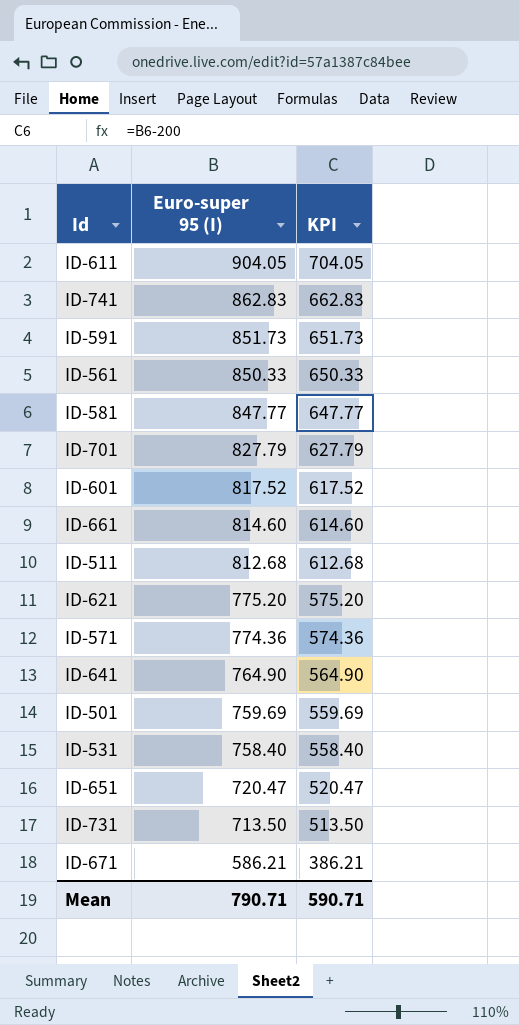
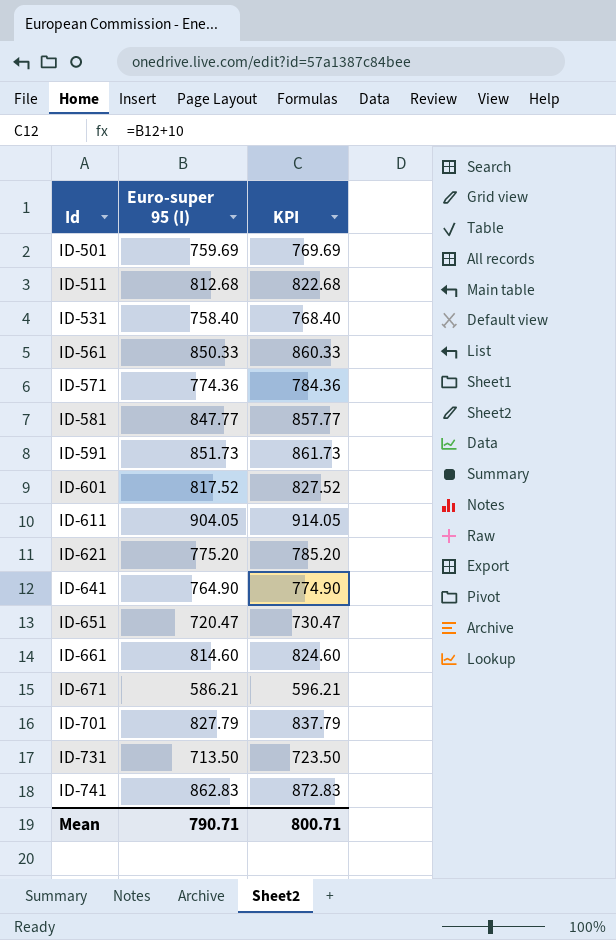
row order: Euro-super 95 (I) descending -> Id ascending
column KPI | formula: [Euro-super 95 (I)] - 200 -> [Euro-super 95 (I)] + 10
Mean | KPI: 590.71 -> 800.71

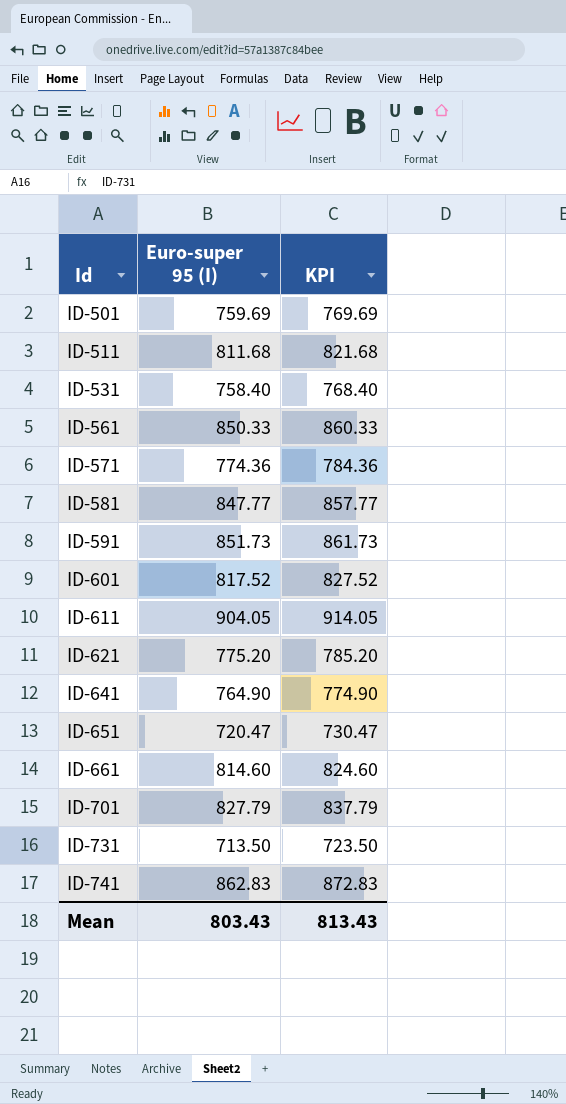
row ID-671: 586.21 | 596.21 -> none
ID-511 | Euro-super 95 (I): 812.68 -> 811.68
ID-511 | KPI: 822.68 -> 821.68
Mean | Euro-super 95 (I): 790.71 -> 803.43
Mean | KPI: 800.71 -> 813.43

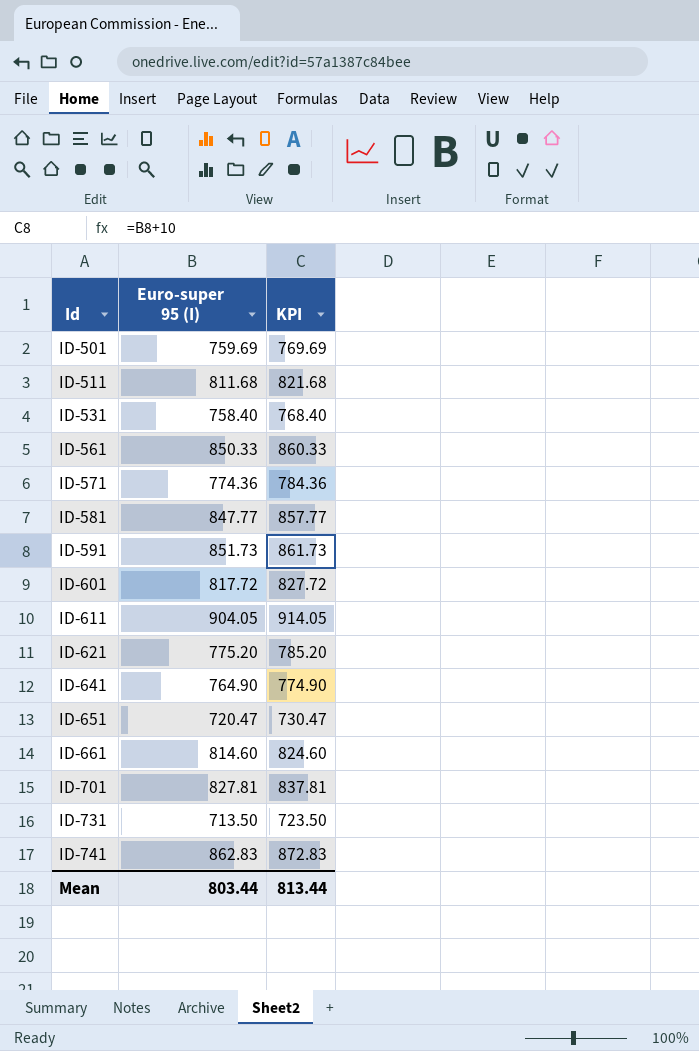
ID-601 | Euro-super 95 (I): 817.52 -> 817.72
ID-601 | KPI: 827.52 -> 827.72
ID-701 | Euro-super 95 (I): 827.79 -> 827.81
ID-701 | KPI: 837.79 -> 837.81
Mean | Euro-super 95 (I): 803.43 -> 803.44
Mean | KPI: 813.43 -> 813.44

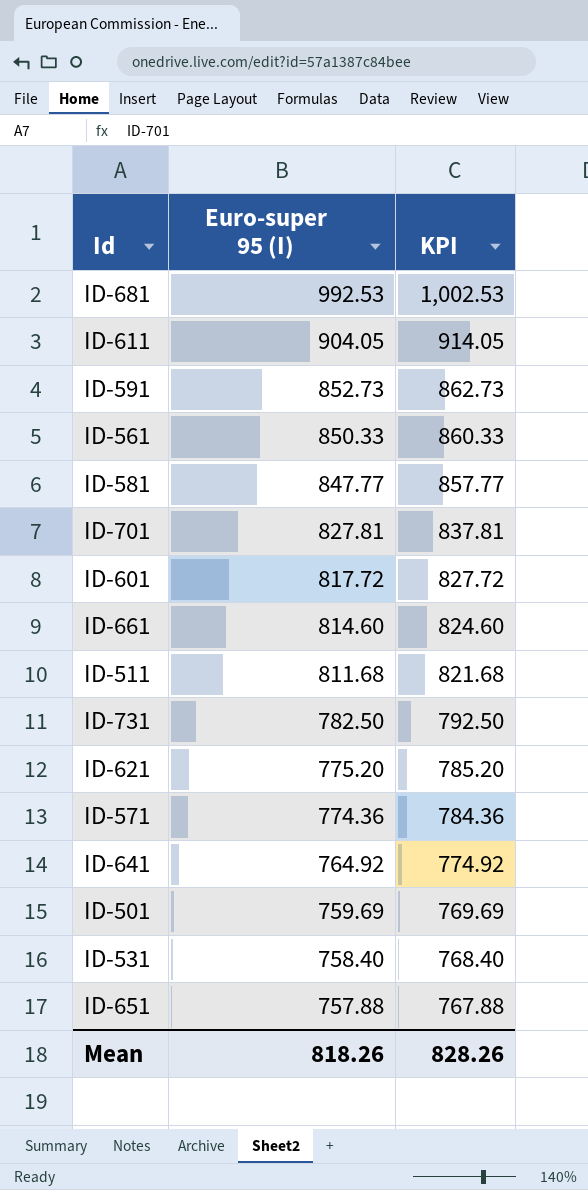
row order: Id ascending -> Euro-super 95 (I) descending
row ID-741: 862.83 | 872.83 -> none
row ID-681: none -> 992.53 | 1,002.53
ID-591 | Euro-super 95 (I): 851.73 -> 852.73
ID-591 | KPI: 861.73 -> 862.73
ID-731 | Euro-super 95 (I): 713.50 -> 782.50
ID-731 | KPI: 723.50 -> 792.50
ID-641 | Euro-super 95 (I): 764.90 -> 764.92
ID-641 | KPI: 774.90 -> 774.92
ID-651 | Euro-super 95 (I): 720.47 -> 757.88
ID-651 | KPI: 730.47 -> 767.88
Mean | Euro-super 95 (I): 803.44 -> 818.26
Mean | KPI: 813.44 -> 828.26

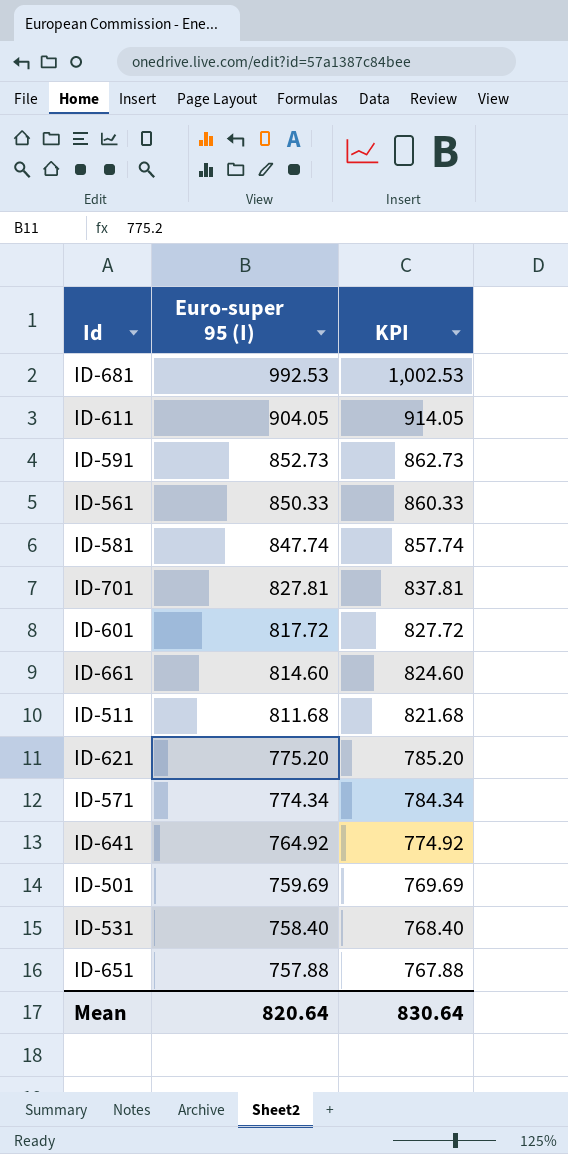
row ID-731: 782.50 | 792.50 -> none
ID-581 | Euro-super 95 (I): 847.77 -> 847.74
ID-581 | KPI: 857.77 -> 857.74
ID-571 | Euro-super 95 (I): 774.36 -> 774.34
ID-571 | KPI: 784.36 -> 784.34
Mean | Euro-super 95 (I): 818.26 -> 820.64
Mean | KPI: 828.26 -> 830.64

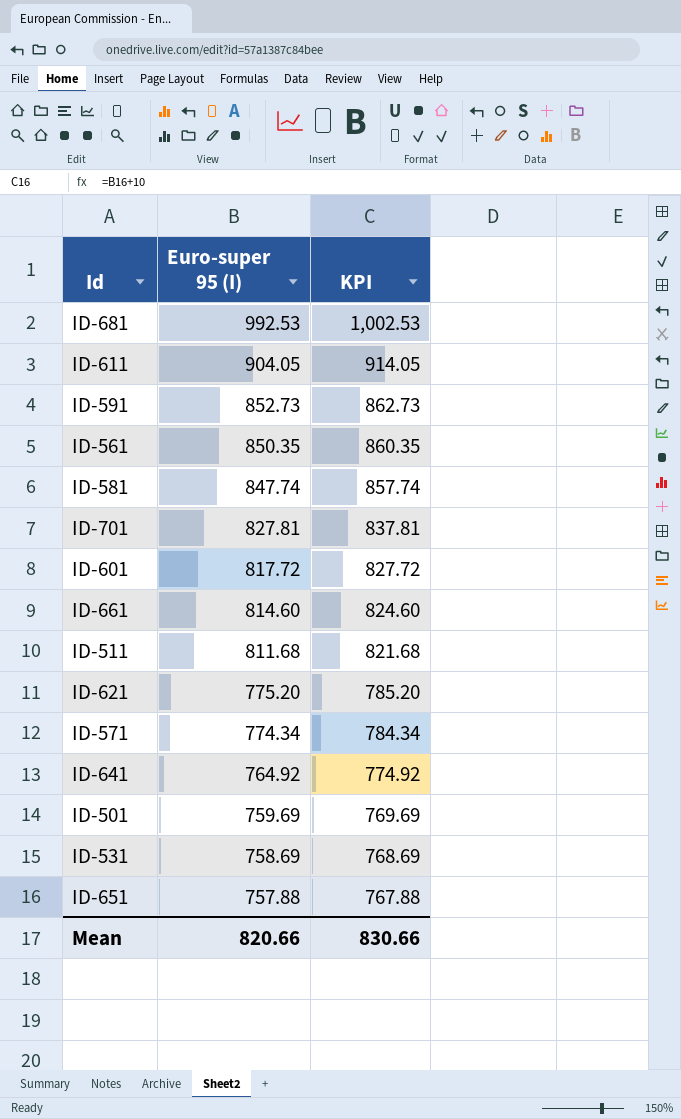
ID-561 | Euro-super 95 (I): 850.33 -> 850.35
ID-561 | KPI: 860.33 -> 860.35
ID-531 | Euro-super 95 (I): 758.40 -> 758.69
ID-531 | KPI: 768.40 -> 768.69
Mean | Euro-super 95 (I): 820.64 -> 820.66
Mean | KPI: 830.64 -> 830.66

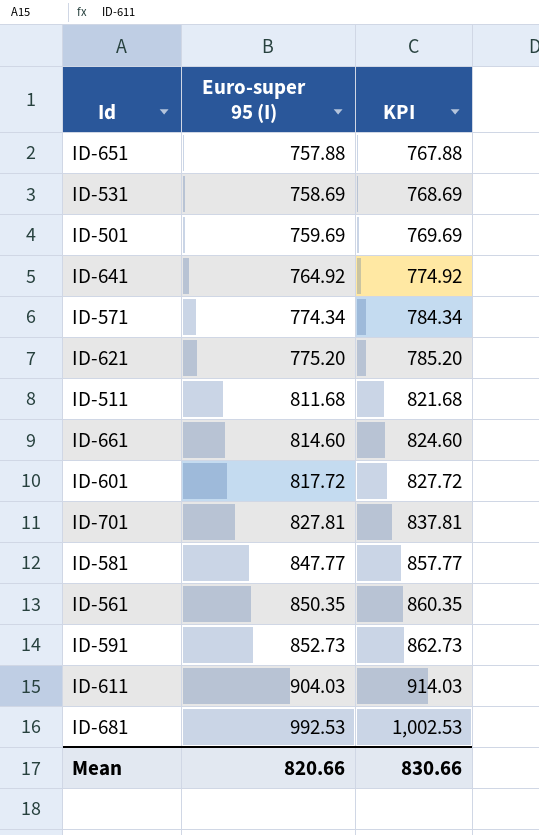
row order: Euro-super 95 (I) descending -> Euro-super 95 (I) ascending
ID-581 | Euro-super 95 (I): 847.74 -> 847.77
ID-581 | KPI: 857.74 -> 857.77
ID-611 | Euro-super 95 (I): 904.05 -> 904.03
ID-611 | KPI: 914.05 -> 914.03

